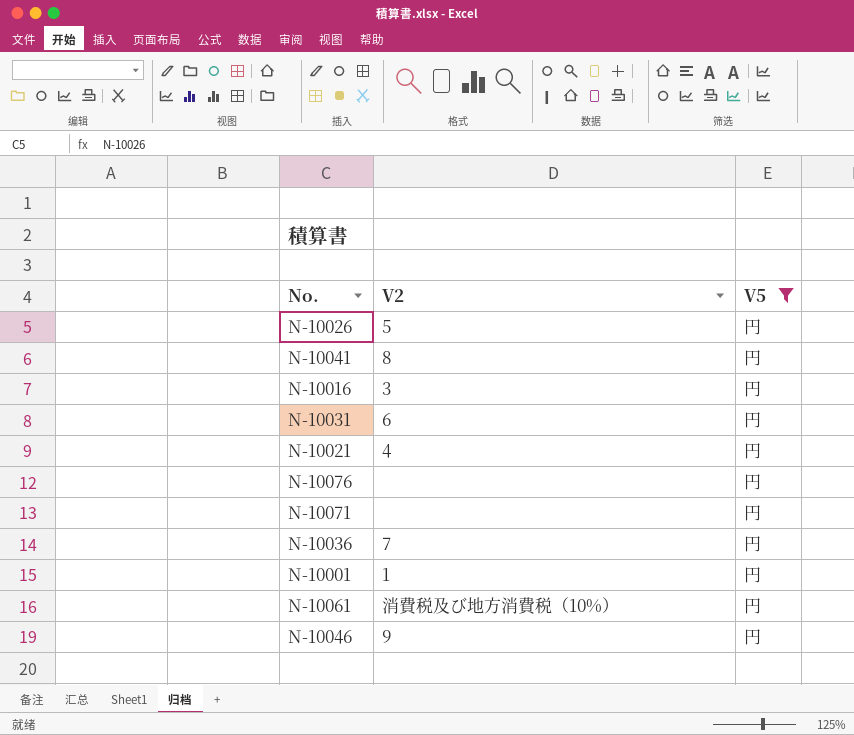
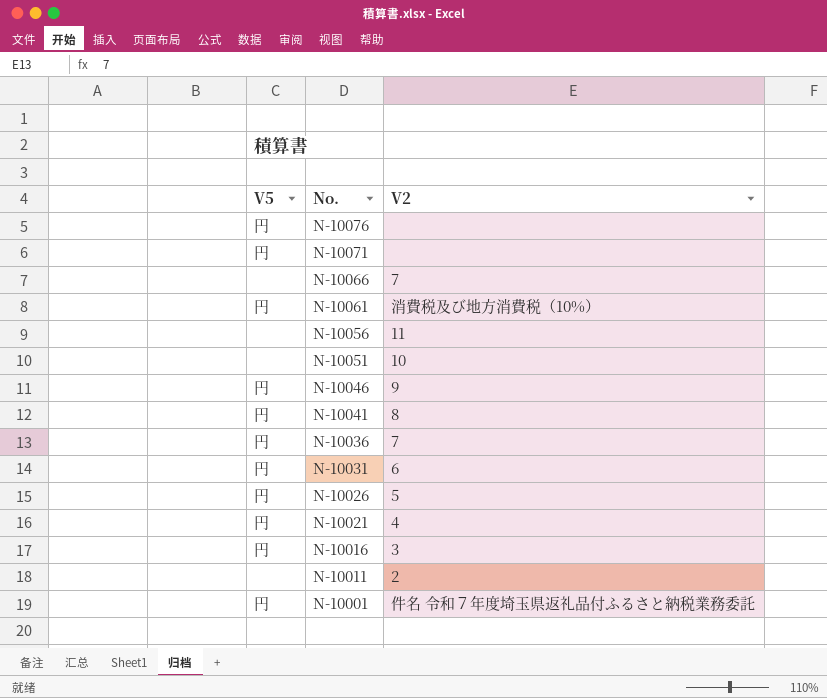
filter: V5 = 円 -> none
row order: none -> No. descending
column V5 | position: 3 -> 1
N-10001 | V2: 1 -> 件名 令和７年度埼玉県返礼品付ふるさと納税業務委託

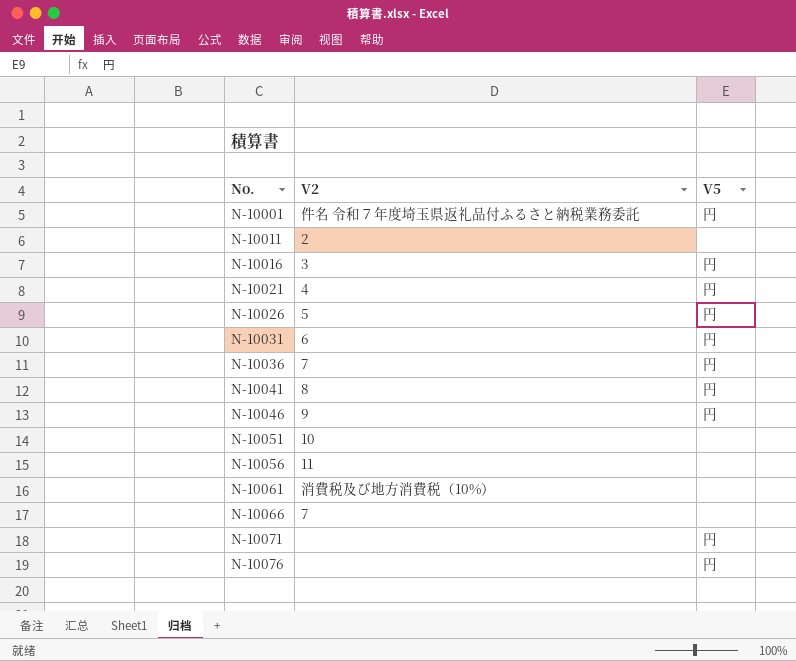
row order: No. descending -> No. ascending
column V5 | position: 1 -> 3
N-10061 | V5: 円 -> none

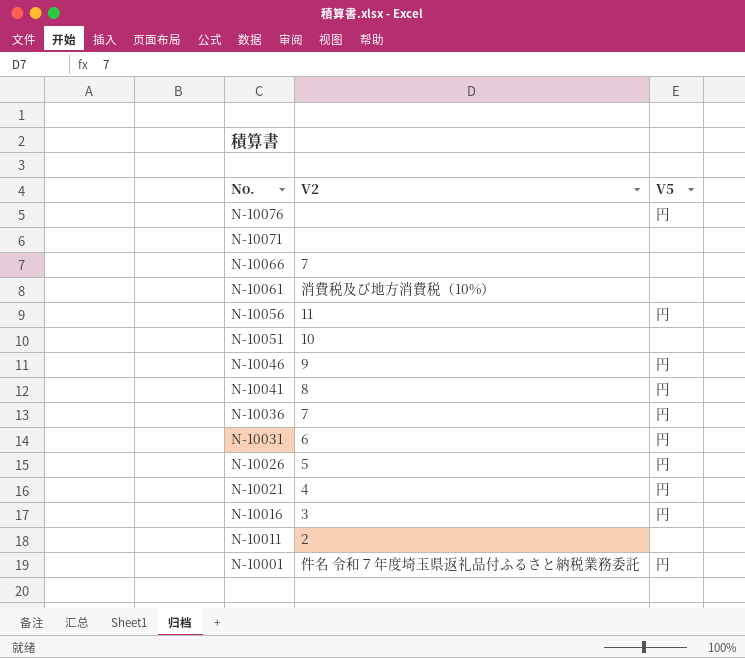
row order: No. ascending -> No. descending
N-10071 | V5: 円 -> none
N-10056 | V5: none -> 円

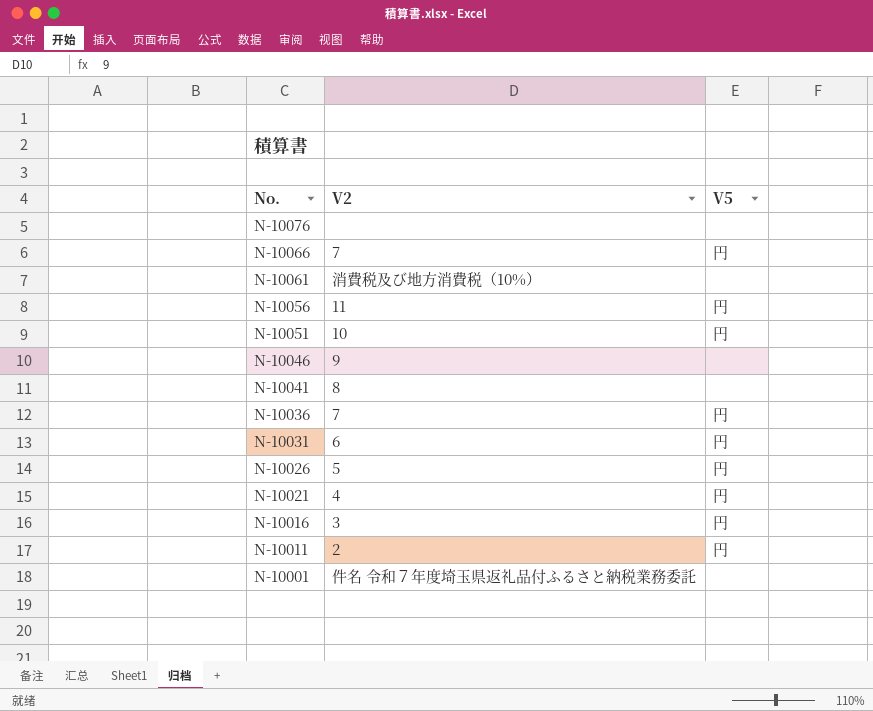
row N-10071: none | none -> none
N-10076 | V5: 円 -> none
N-10066 | V5: none -> 円
N-10051 | V5: none -> 円
N-10046 | V5: 円 -> none
N-10041 | V5: 円 -> none
N-10011 | V5: none -> 円
N-10001 | V5: 円 -> none

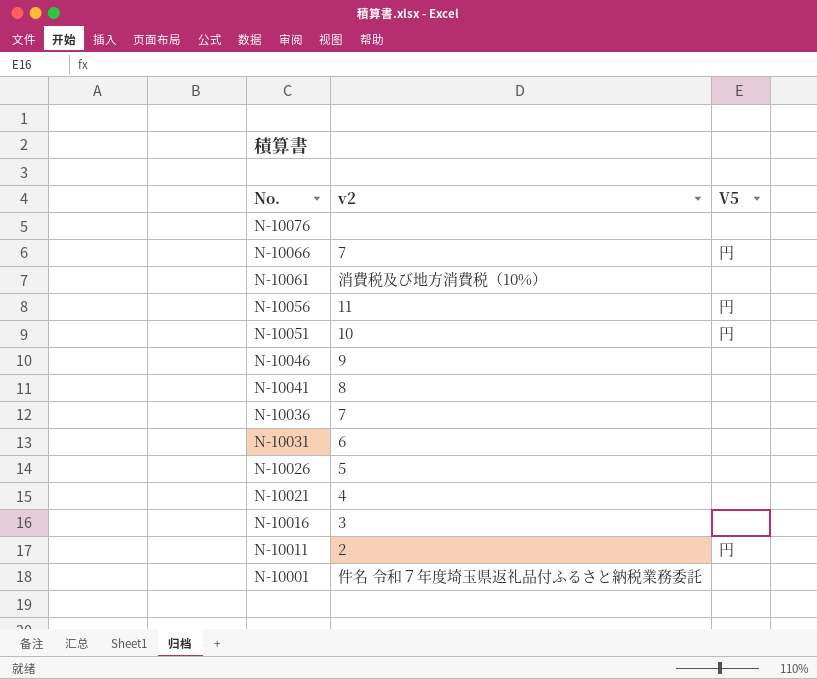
column name: V2 -> v2
N-10036 | V5: 円 -> none
N-10031 | V5: 円 -> none
N-10026 | V5: 円 -> none
N-10021 | V5: 円 -> none
N-10016 | V5: 円 -> none

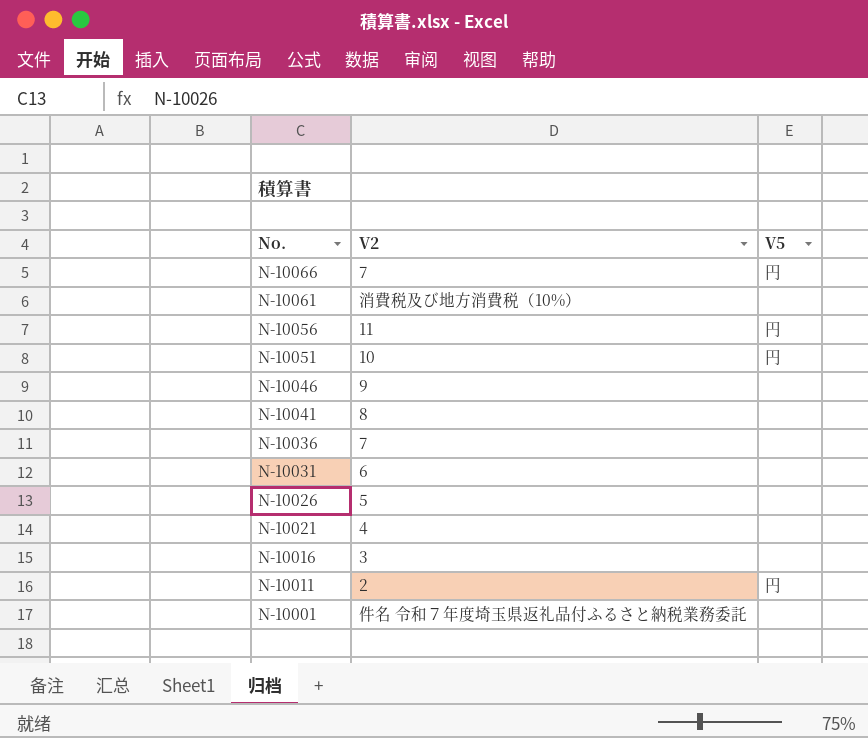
column name: v2 -> V2
row N-10076: none | none -> none

